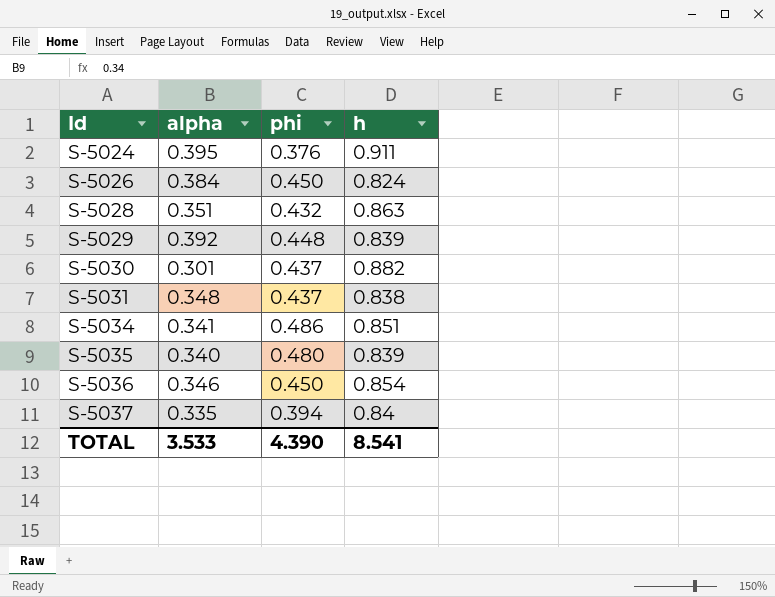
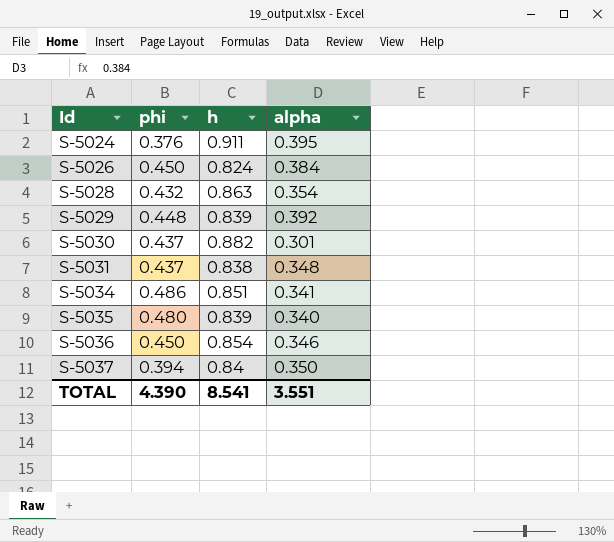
column alpha | position: 2 -> 4
S-5028 | alpha: 0.351 -> 0.354
S-5037 | alpha: 0.335 -> 0.350
TOTAL | alpha: 3.533 -> 3.551

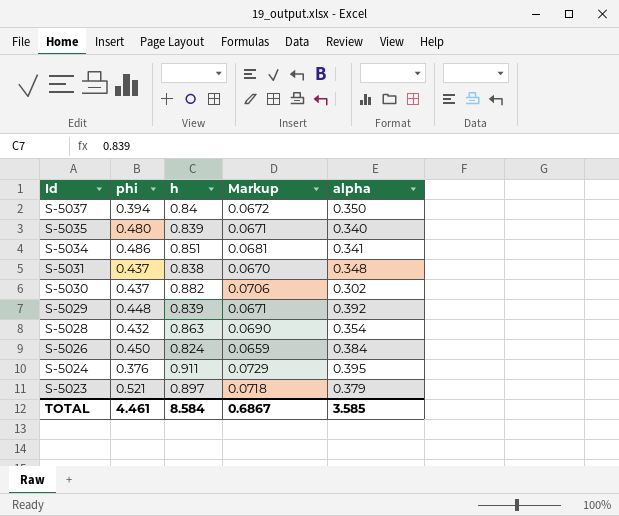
row order: Id ascending -> Id descending
column Markup | formula: none -> [h] * 0.08
row S-5036: 0.450 | 0.854 | 0.346 -> none
S-5030 | alpha: 0.301 -> 0.302
row S-5023: none -> 0.521 | 0.897 | 0.0718 | 0.379
TOTAL | phi: 4.390 -> 4.461
TOTAL | h: 8.541 -> 8.584
TOTAL | alpha: 3.551 -> 3.585

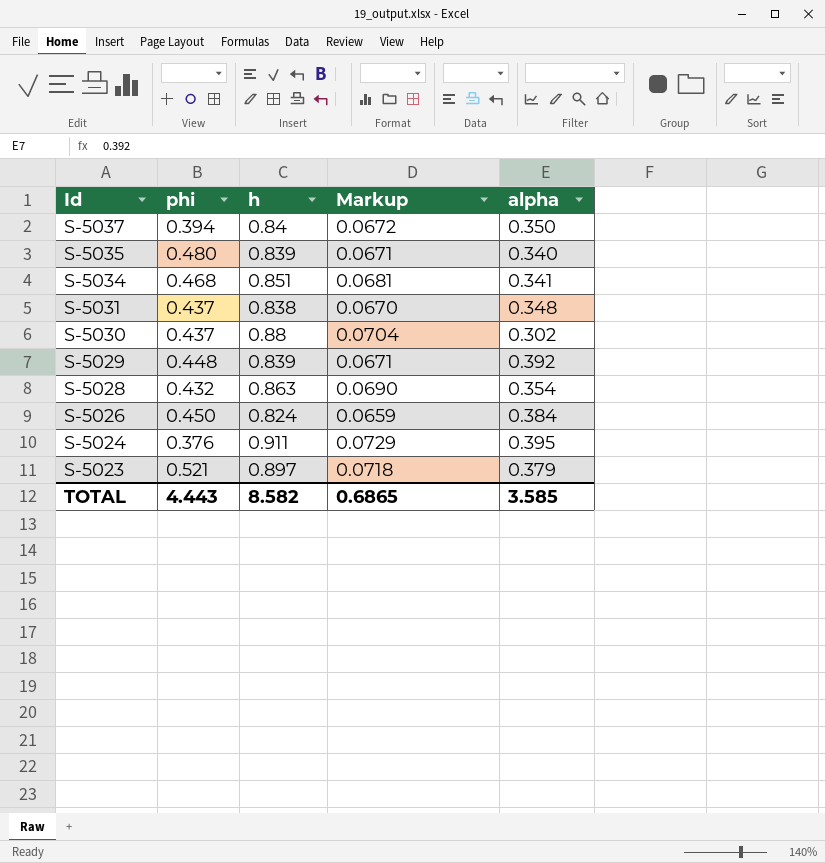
S-5034 | phi: 0.486 -> 0.468
S-5030 | h: 0.882 -> 0.88
S-5030 | Markup: 0.0706 -> 0.0704
TOTAL | phi: 4.461 -> 4.443
TOTAL | h: 8.584 -> 8.582
TOTAL | Markup: 0.6867 -> 0.6865

